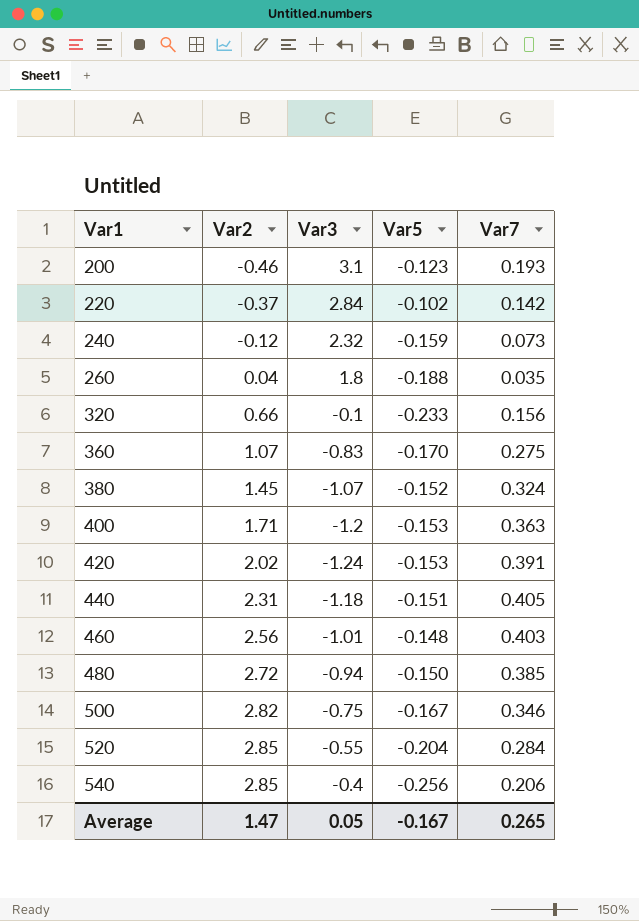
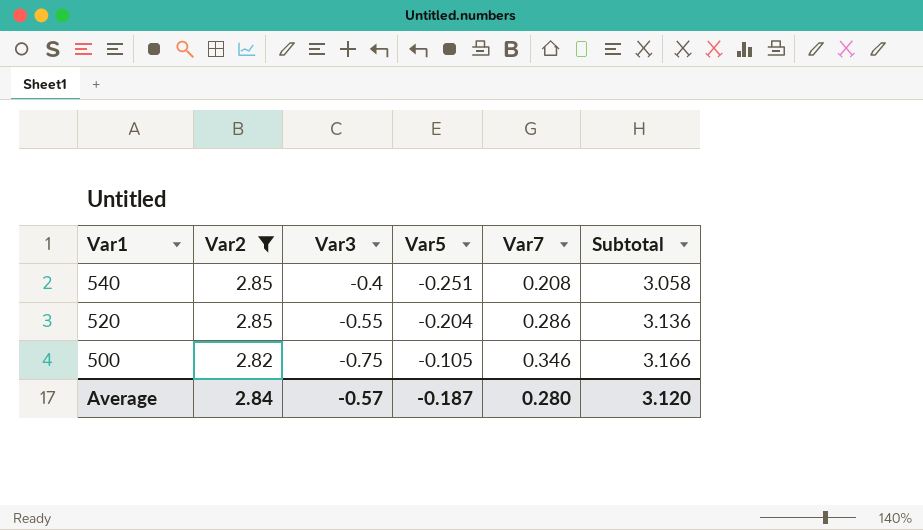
filter: none -> Var2 >= 2.82
row order: Var1 ascending -> Var1 descending
column Subtotal | formula: none -> [Var2] + [Var7]
540 | Var5: -0.256 -> -0.251
540 | Var7: 0.206 -> 0.208
520 | Var7: 0.284 -> 0.286
500 | Var5: -0.167 -> -0.105
Average | Var2: 1.47 -> 2.84
Average | Var3: 0.05 -> -0.57
Average | Var5: -0.167 -> -0.187
Average | Var7: 0.265 -> 0.280

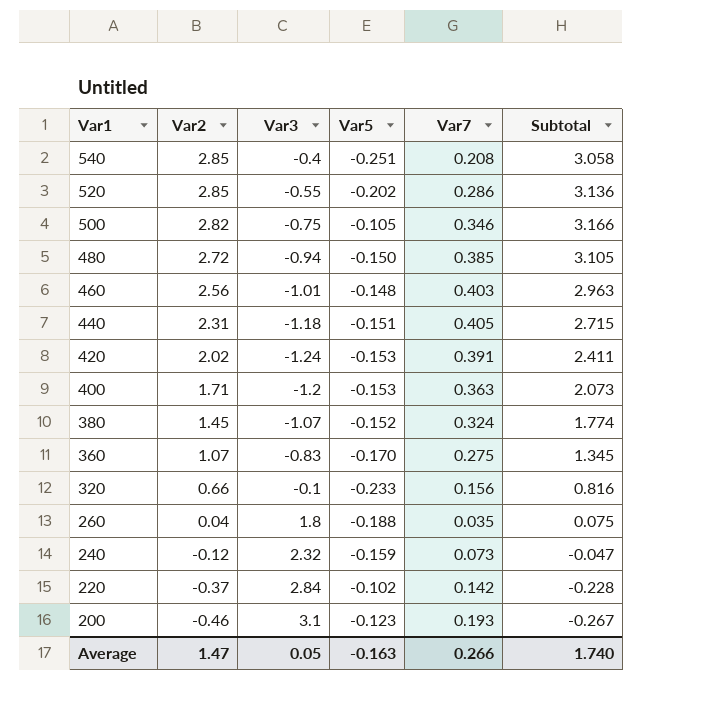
filter: Var2 >= 2.82 -> none
520 | Var5: -0.204 -> -0.202
Average | Var2: 2.84 -> 1.47
Average | Var3: -0.57 -> 0.05
Average | Var5: -0.187 -> -0.163
Average | Var7: 0.280 -> 0.266
Average | Subtotal: 3.120 -> 1.740

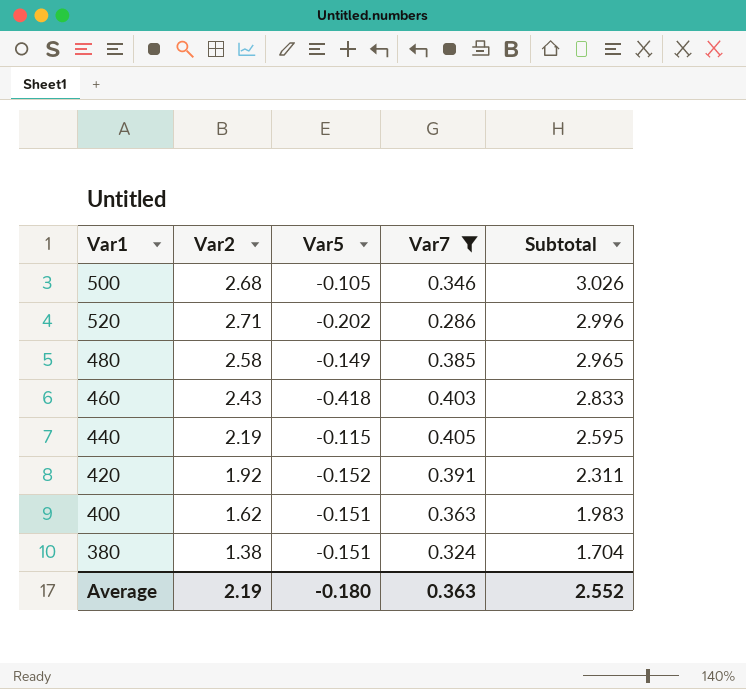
filter: none -> Var7 >= 0.286
row order: Var1 descending -> Subtotal descending
column Var3 | position: 3 -> none
500 | Var2: 2.82 -> 2.68
500 | Subtotal: 3.166 -> 3.026
520 | Var2: 2.85 -> 2.71
520 | Subtotal: 3.136 -> 2.996
480 | Var2: 2.72 -> 2.58
480 | Var5: -0.150 -> -0.149
480 | Subtotal: 3.105 -> 2.965
460 | Var2: 2.56 -> 2.43
460 | Var5: -0.148 -> -0.418
460 | Subtotal: 2.963 -> 2.833
440 | Var2: 2.31 -> 2.19
440 | Var5: -0.151 -> -0.115
440 | Subtotal: 2.715 -> 2.595
420 | Var2: 2.02 -> 1.92
420 | Var5: -0.153 -> -0.152
420 | Subtotal: 2.411 -> 2.311
400 | Var2: 1.71 -> 1.62
400 | Var5: -0.153 -> -0.151
400 | Subtotal: 2.073 -> 1.983
380 | Var2: 1.45 -> 1.38
380 | Var5: -0.152 -> -0.151
380 | Subtotal: 1.774 -> 1.704
Average | Var2: 1.47 -> 2.19
Average | Var5: -0.163 -> -0.180
Average | Var7: 0.266 -> 0.363
Average | Subtotal: 1.740 -> 2.552

